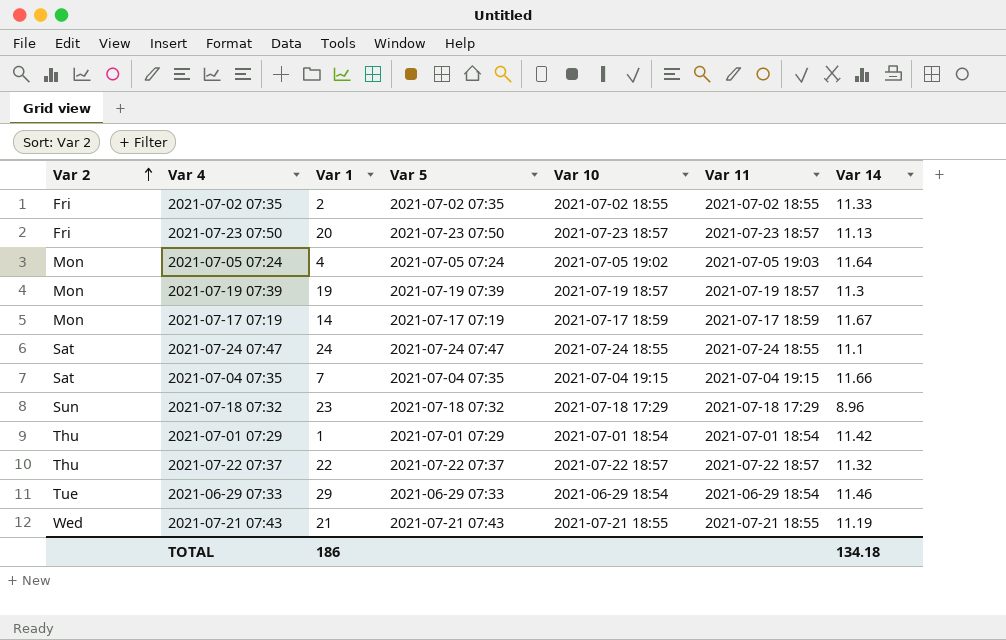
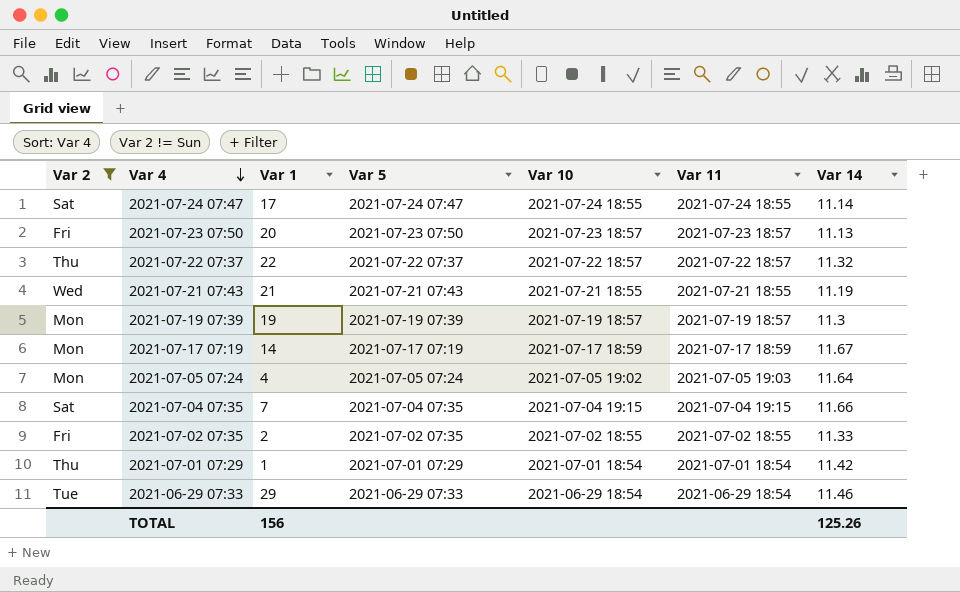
filter: none -> Var 2 != Sun
row order: Var 2 ascending -> Var 4 descending
2021-07-24 07:47 | Var 1: 24 -> 17
2021-07-24 07:47 | Var 14: 11.1 -> 11.14
TOTAL | Var 1: 186 -> 156
TOTAL | Var 14: 134.18 -> 125.26

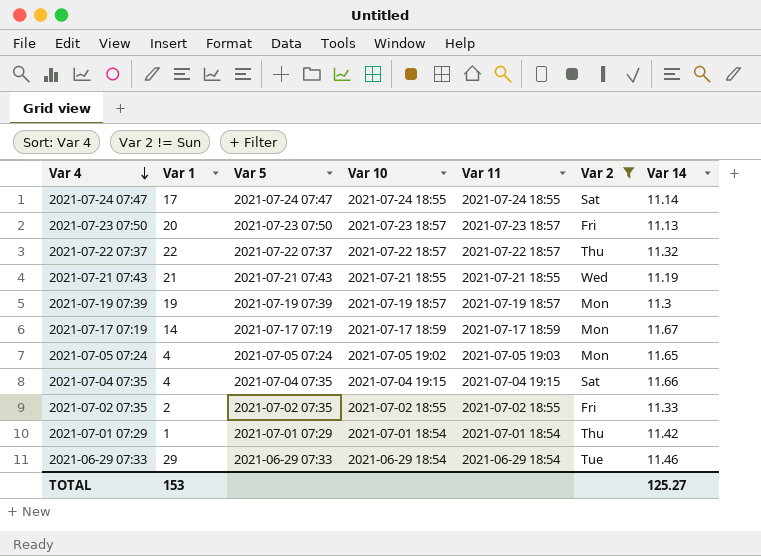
column Var 2 | position: 1 -> 6
2021-07-05 07:24 | Var 14: 11.64 -> 11.65
2021-07-04 07:35 | Var 1: 7 -> 4
TOTAL | Var 1: 156 -> 153
TOTAL | Var 14: 125.26 -> 125.27

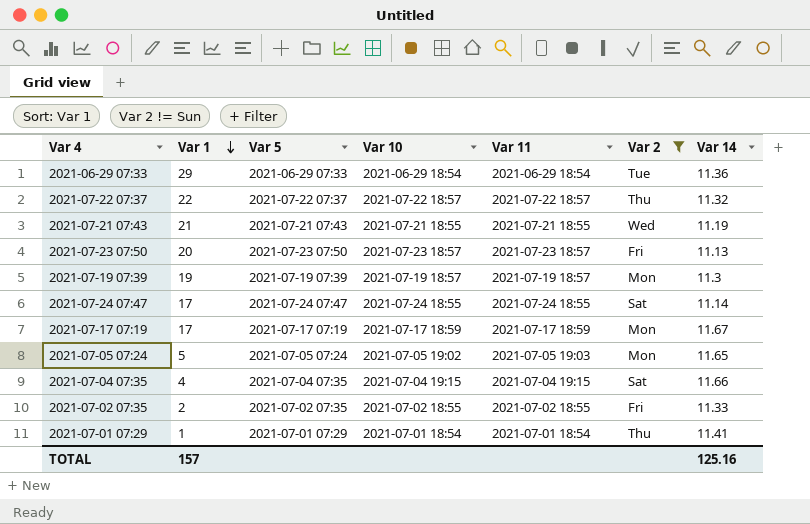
row order: Var 4 descending -> Var 1 descending
2021-06-29 07:33 | Var 14: 11.46 -> 11.36
2021-07-17 07:19 | Var 1: 14 -> 17
2021-07-05 07:24 | Var 1: 4 -> 5
2021-07-01 07:29 | Var 14: 11.42 -> 11.41
TOTAL | Var 1: 153 -> 157
TOTAL | Var 14: 125.27 -> 125.16

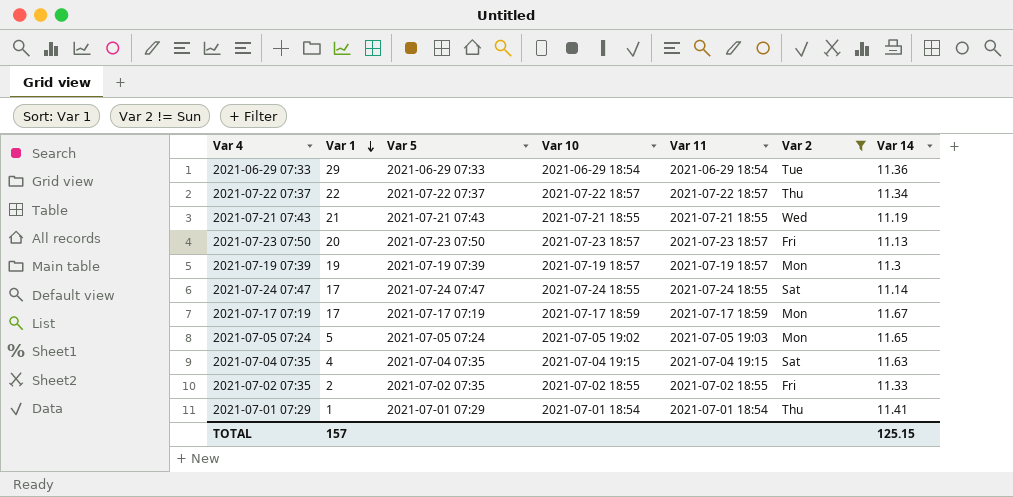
2021-07-22 07:37 | Var 14: 11.32 -> 11.34
2021-07-04 07:35 | Var 14: 11.66 -> 11.63
TOTAL | Var 14: 125.16 -> 125.15

